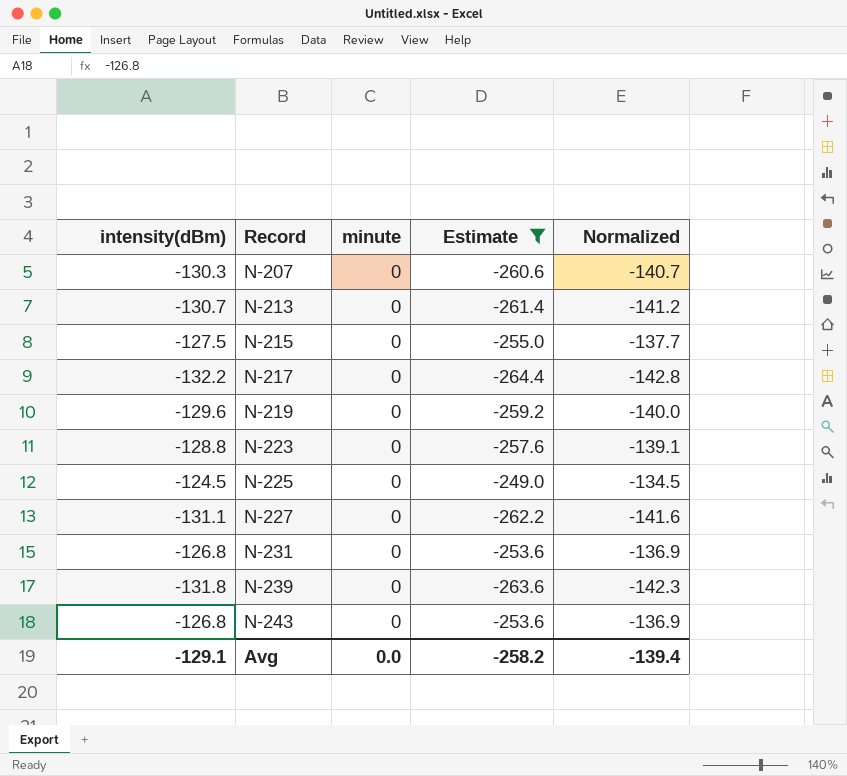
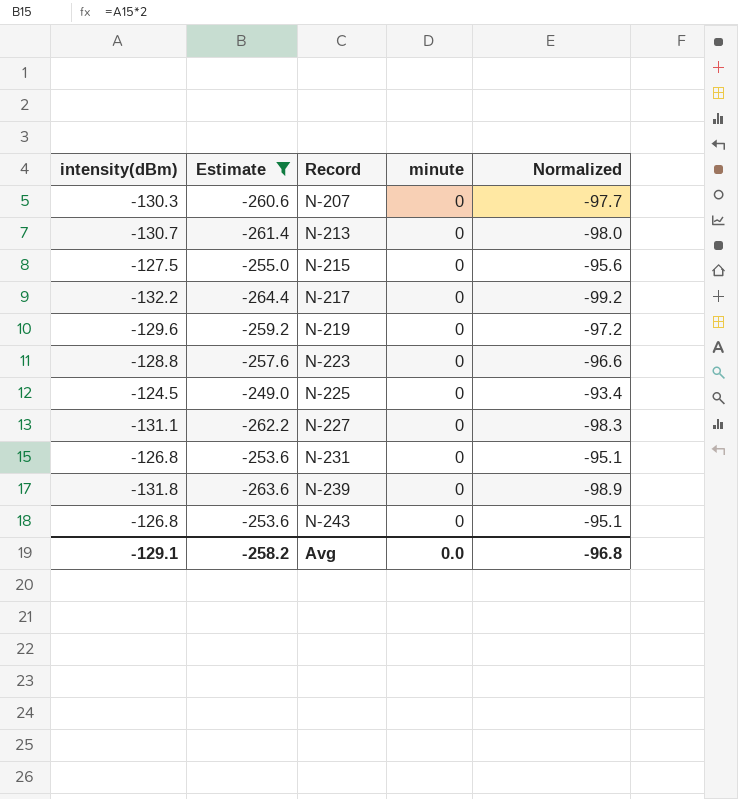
column Estimate | position: 4 -> 2
column Normalized | formula: [intensity(dBm)] * 1.08 -> [intensity(dBm)] * 0.75
Avg | Normalized: -139.4 -> -96.8

